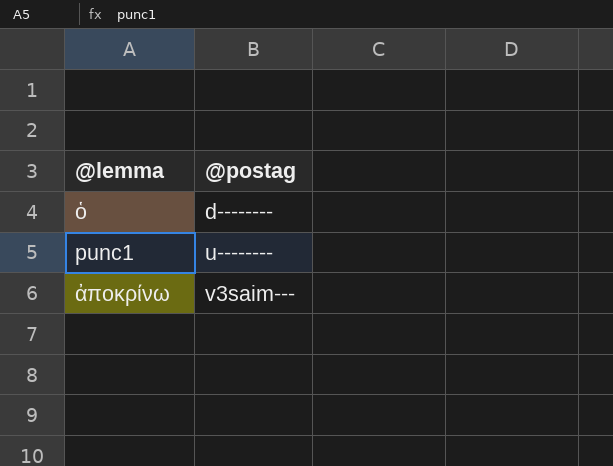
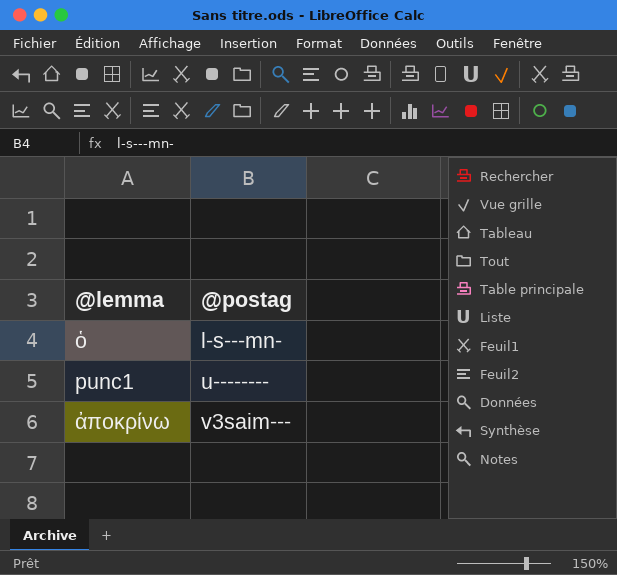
ὁ | @postag: d-------- -> l-s---mn-

